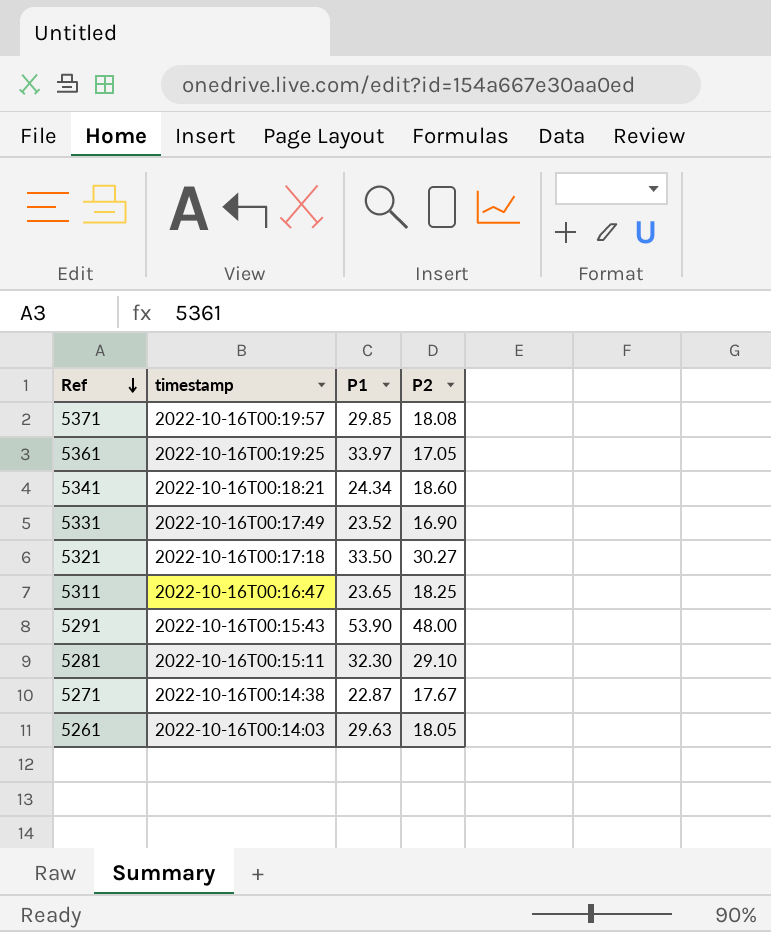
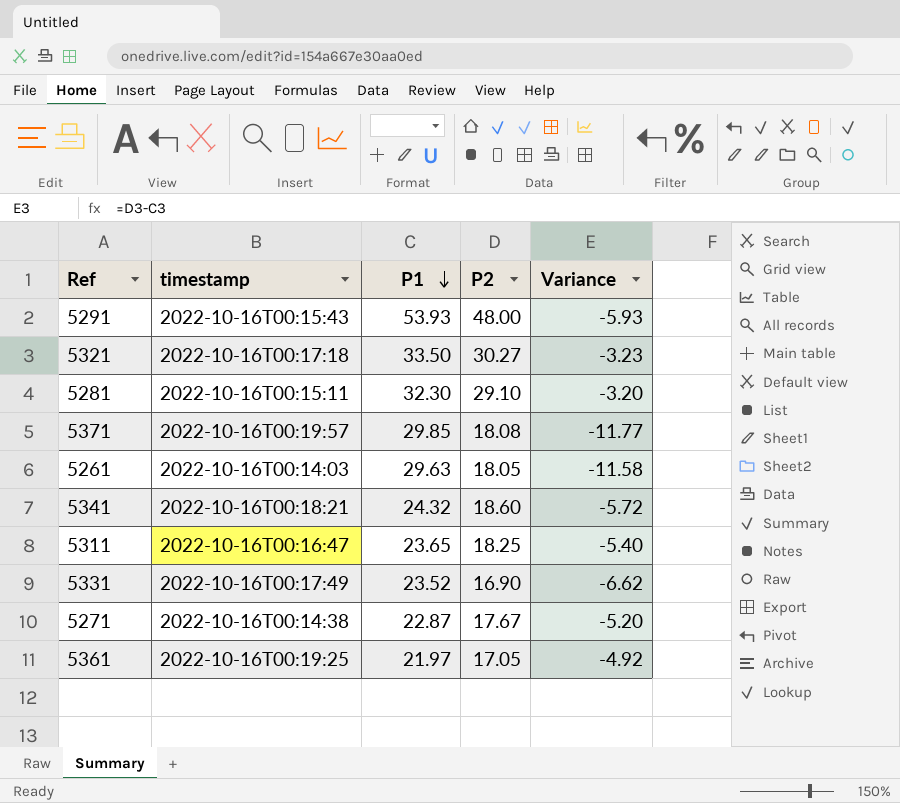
row order: Ref descending -> P1 descending
column Variance | formula: none -> [P2] - [P1]
5291 | P1: 53.90 -> 53.93
5341 | P1: 24.34 -> 24.32
5361 | P1: 33.97 -> 21.97

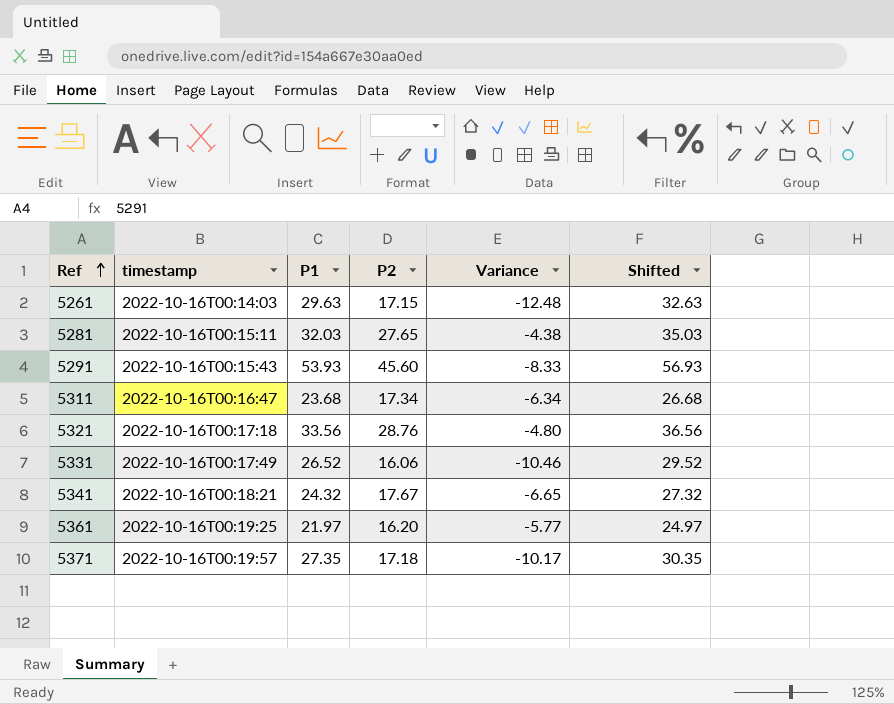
row order: P1 descending -> Ref ascending
column Shifted | formula: none -> [P1] + 3
row 5271: 2022-10-16T00:14:38 | 22.87 | 17.67 | -5.20 -> none
5261 | P2: 18.05 -> 17.15
5261 | Variance: -11.58 -> -12.48
5281 | P1: 32.30 -> 32.03
5281 | P2: 29.10 -> 27.65
5281 | Variance: -3.20 -> -4.38
5291 | P2: 48.00 -> 45.60
5291 | Variance: -5.93 -> -8.33
5311 | P1: 23.65 -> 23.68
5311 | P2: 18.25 -> 17.34
5311 | Variance: -5.40 -> -6.34
5321 | P1: 33.50 -> 33.56
5321 | P2: 30.27 -> 28.76
5321 | Variance: -3.23 -> -4.80
5331 | P1: 23.52 -> 26.52
5331 | P2: 16.90 -> 16.06
5331 | Variance: -6.62 -> -10.46
5341 | P2: 18.60 -> 17.67
5341 | Variance: -5.72 -> -6.65
5361 | P2: 17.05 -> 16.20
5361 | Variance: -4.92 -> -5.77
5371 | P1: 29.85 -> 27.35
5371 | P2: 18.08 -> 17.18
5371 | Variance: -11.77 -> -10.17

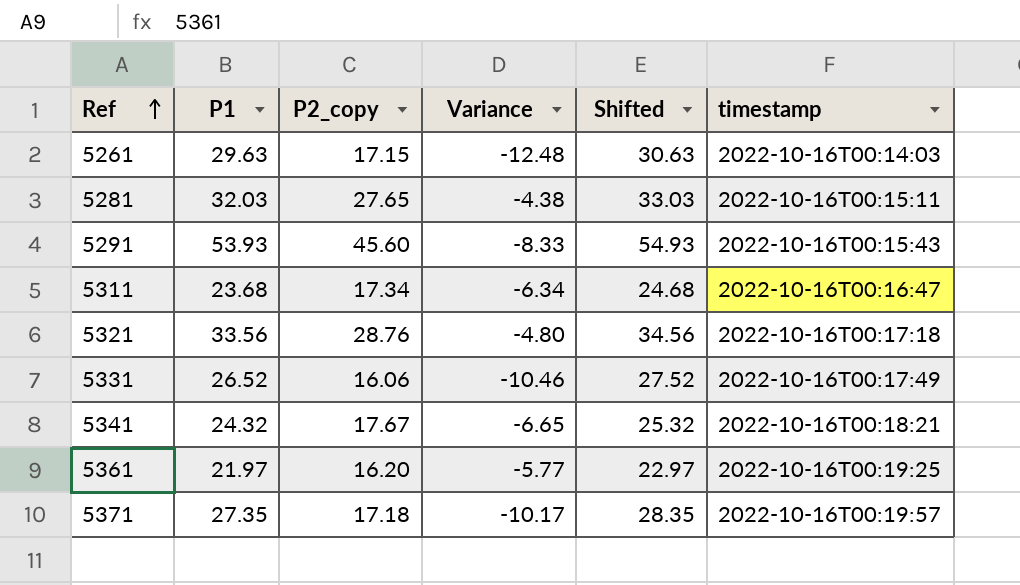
column name: P2 -> P2_copy
column Shifted | formula: [P1] + 3 -> [P1] + 1
column timestamp | position: 2 -> 6

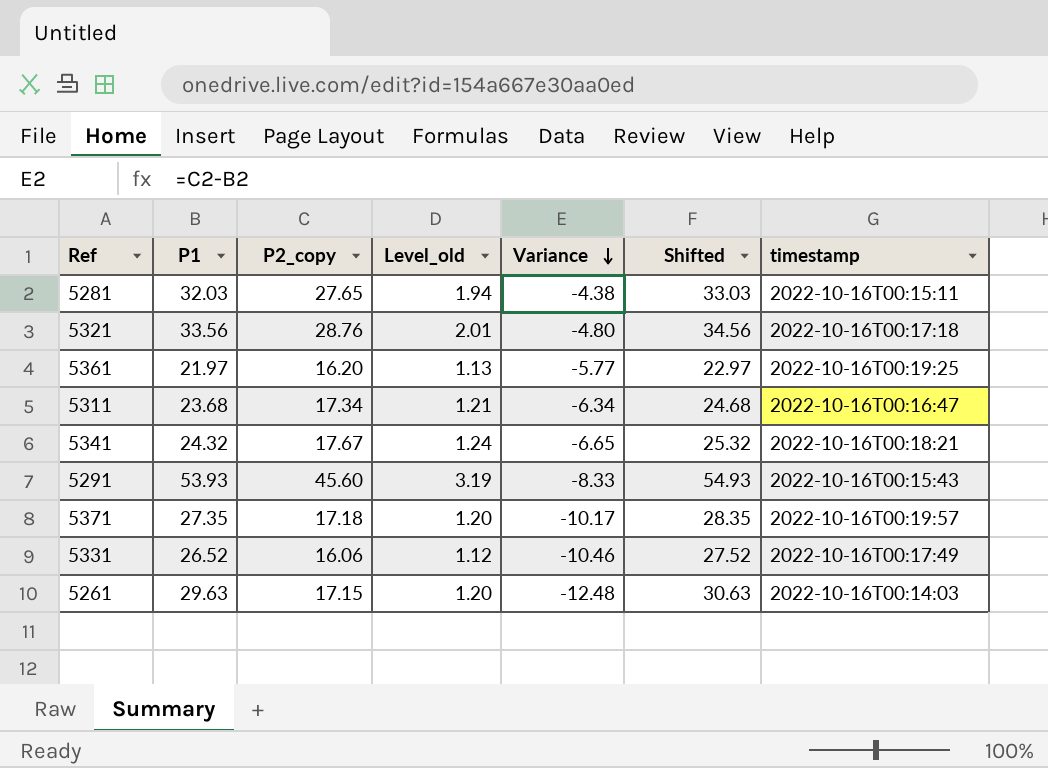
row order: Ref ascending -> Variance descending
column Level_old | formula: none -> [P2_copy] * 0.07

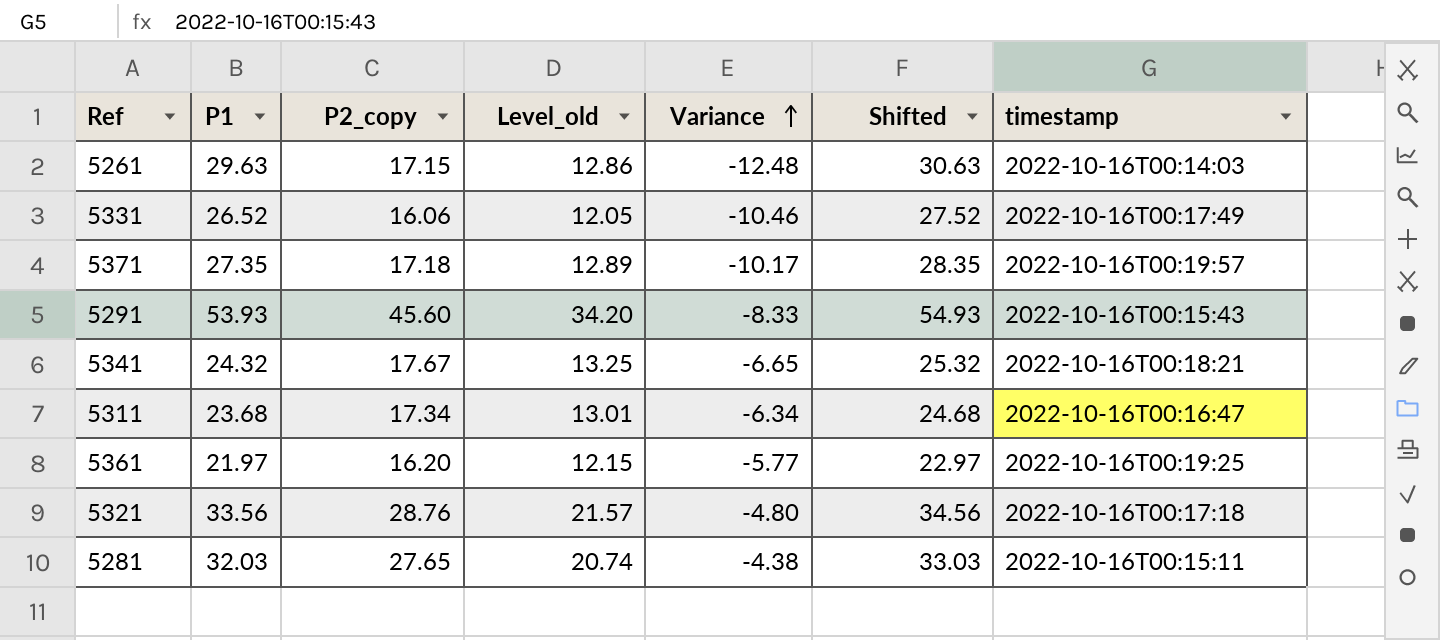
row order: Variance descending -> Variance ascending
column Level_old | formula: [P2_copy] * 0.07 -> [P2_copy] * 0.75

